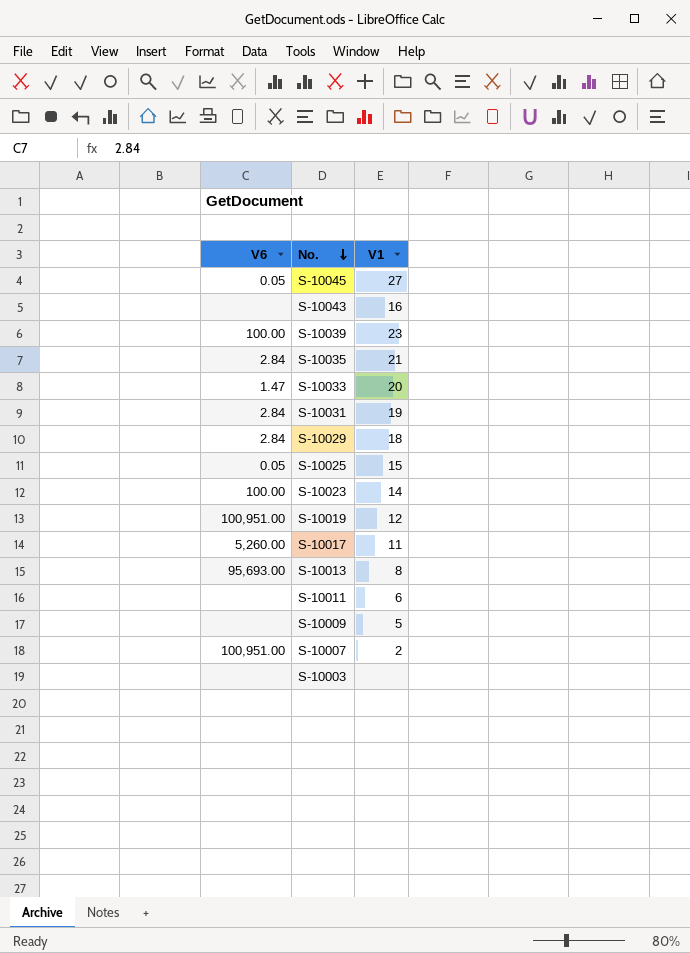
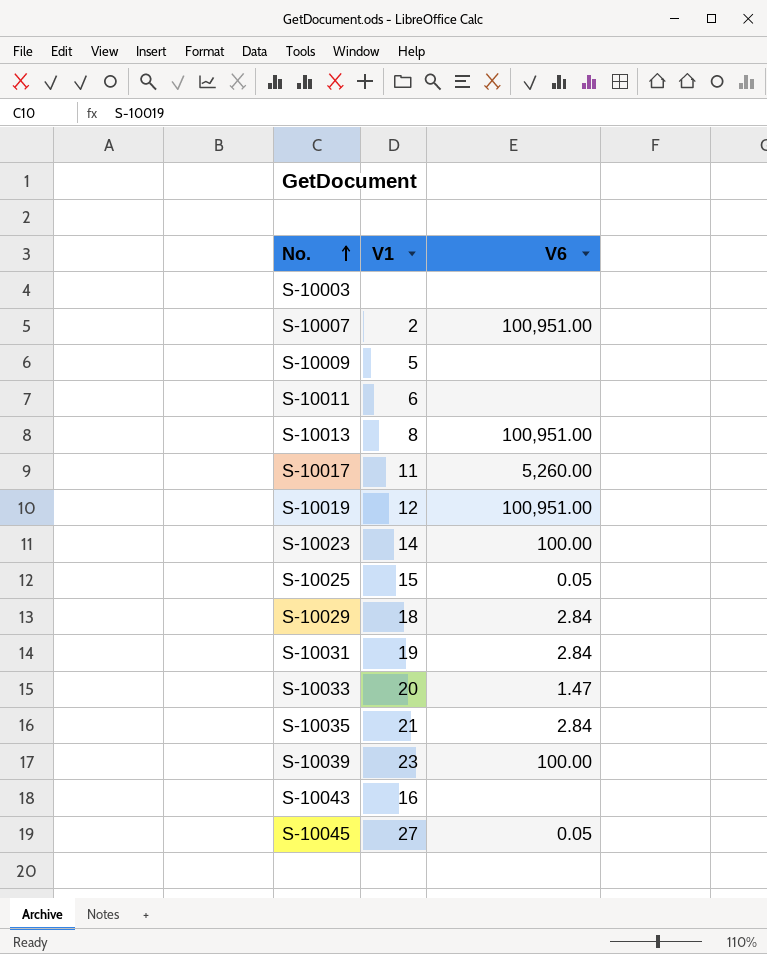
row order: No. descending -> No. ascending
column V6 | position: 1 -> 3
S-10013 | V6: 95,693.00 -> 100,951.00

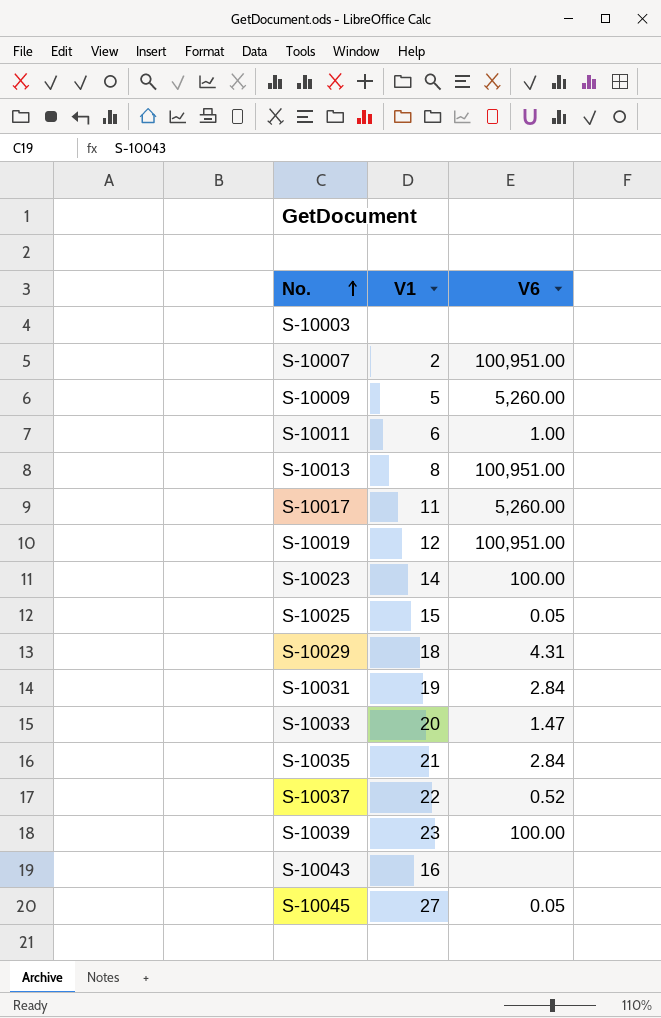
S-10009 | V6: none -> 5,260.00
S-10011 | V6: none -> 1.00
S-10029 | V6: 2.84 -> 4.31
row S-10037: none -> 22 | 0.52

